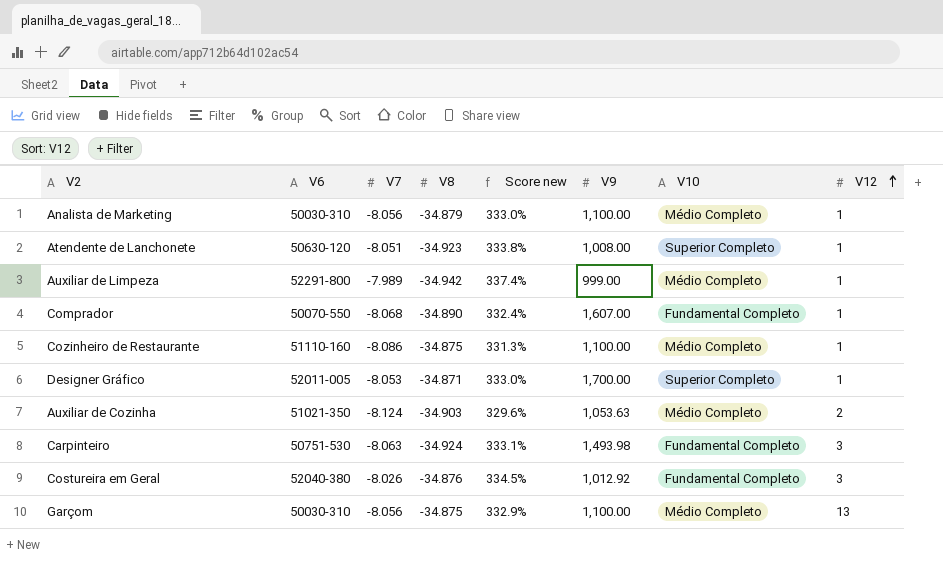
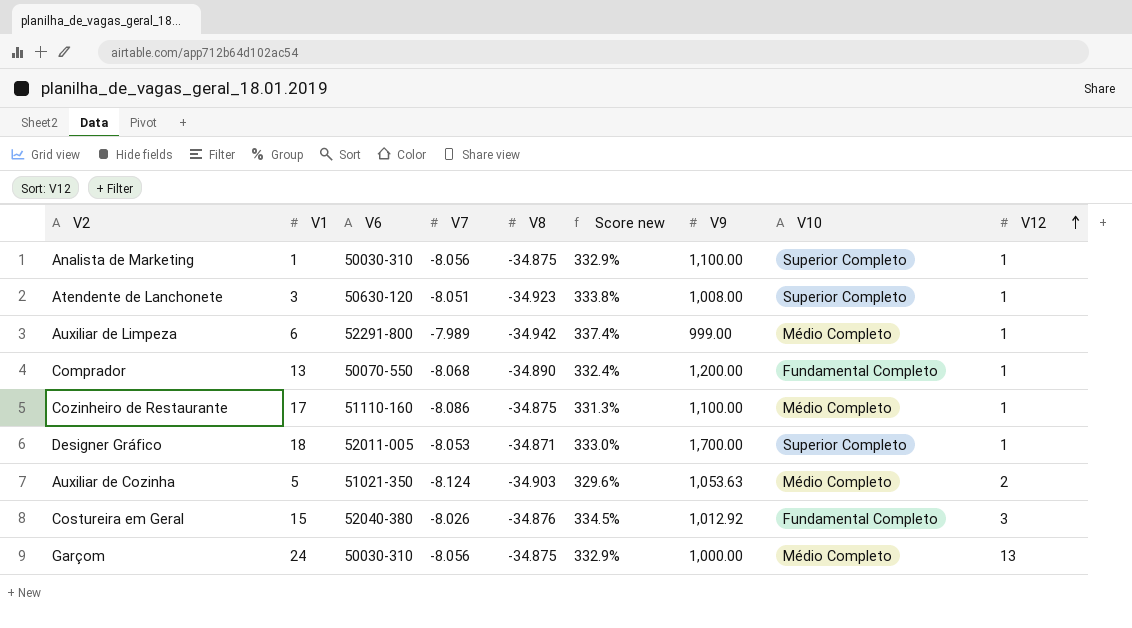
column V1 | position: none -> 2
row Carpinteiro: 50751-530 | -8.063 | -34.924 | 333.1% | 1,493.98 | Fundamental Completo | 3 -> none
Analista de Marketing | V8: -34.879 -> -34.875
Analista de Marketing | Score new: 333.0% -> 332.9%
Analista de Marketing | V10: Médio Completo -> Superior Completo
Comprador | V9: 1,607.00 -> 1,200.00
Garçom | V9: 1,100.00 -> 1,000.00

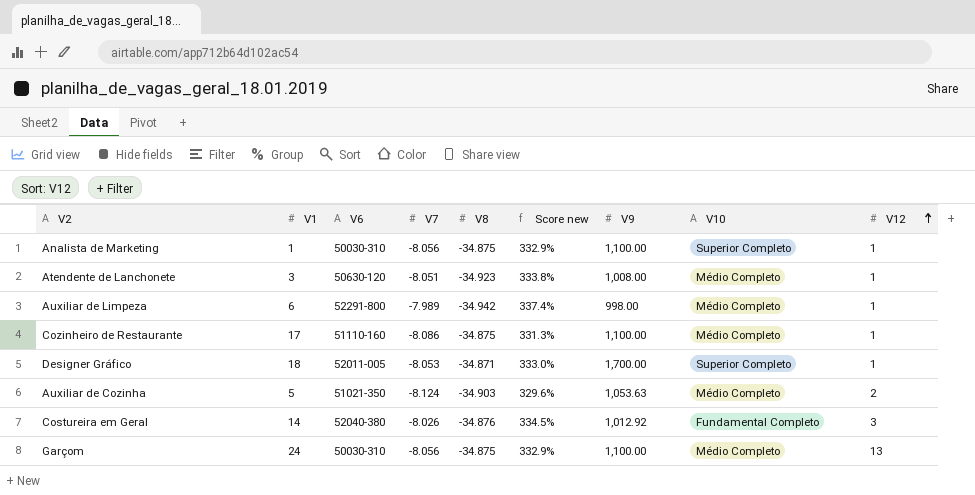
row Comprador: 13 | 50070-550 | -8.068 | -34.890 | 332.4% | 1,200.00 | Fundamental Completo | 1 -> none
Atendente de Lanchonete | V10: Superior Completo -> Médio Completo
Auxiliar de Limpeza | V9: 999.00 -> 998.00
Costureira em Geral | V1: 15 -> 14
Garçom | V9: 1,000.00 -> 1,100.00

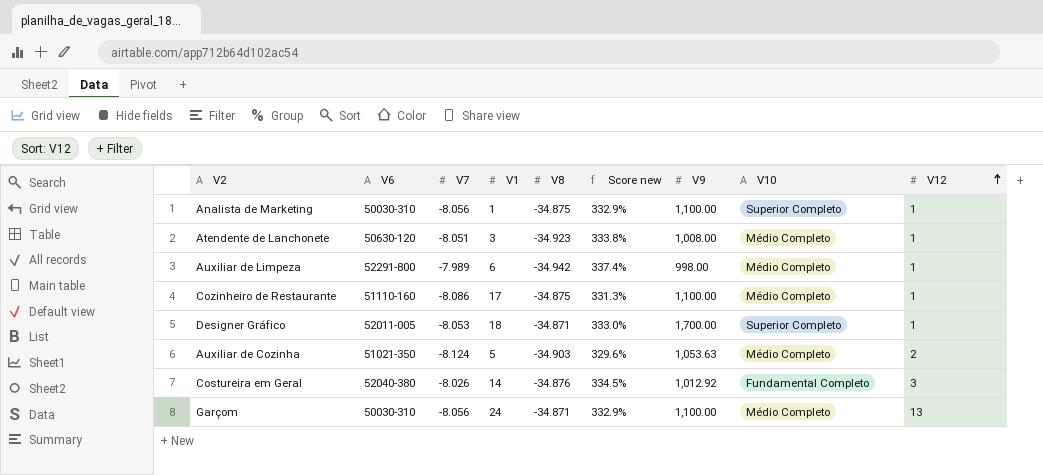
column V1 | position: 2 -> 4
Garçom | V8: -34.875 -> -34.871

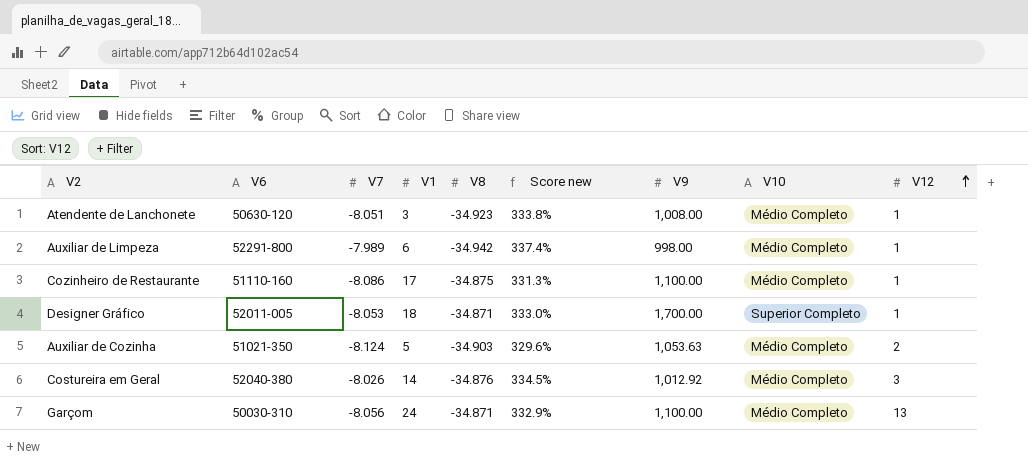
row Analista de Marketing: 50030-310 | -8.056 | 1 | -34.875 | 332.9% | 1,100.00 | Superior Completo | 1 -> none
Costureira em Geral | V10: Fundamental Completo -> Médio Completo

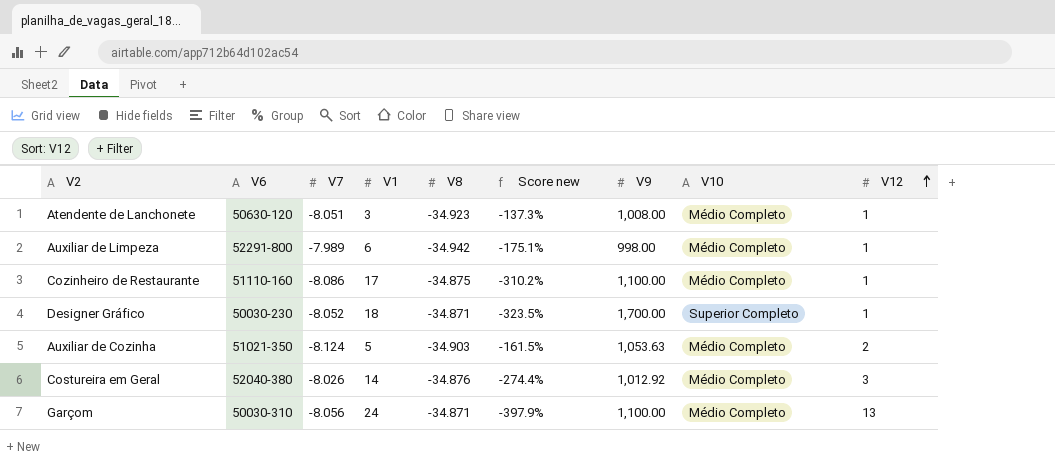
column Score new | formula: ([V8] - [V7]) / [V7] -> ([V1] - [V7]) / [V7]
Designer Gráfico | V6: 52011-005 -> 50030-230
Designer Gráfico | V7: -8.053 -> -8.052

